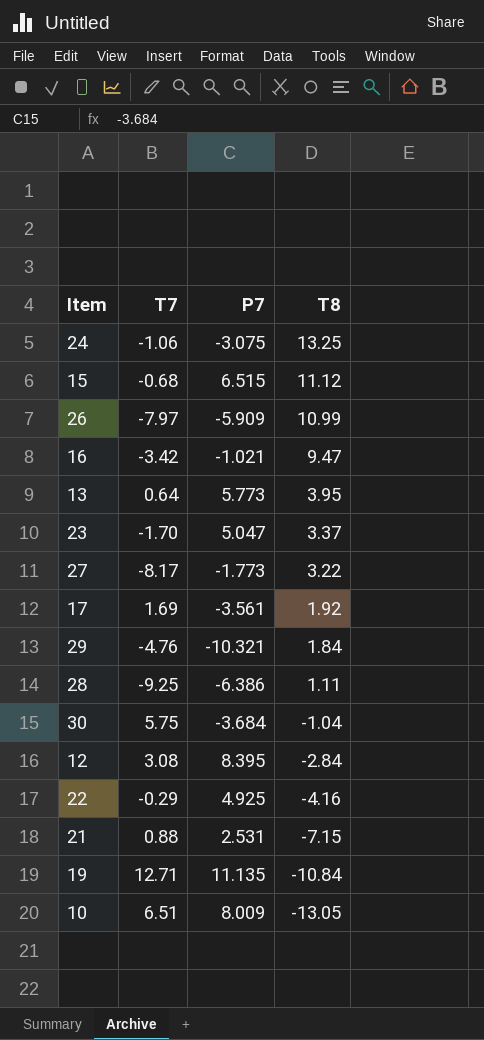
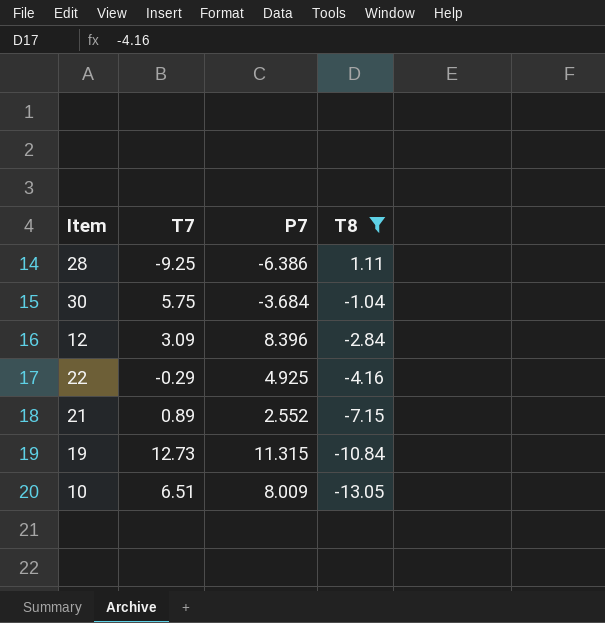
filter: none -> T8 <= 1.11
12 | T7: 3.08 -> 3.09
12 | P7: 8.395 -> 8.396
21 | T7: 0.88 -> 0.89
21 | P7: 2.531 -> 2.552
19 | T7: 12.71 -> 12.73
19 | P7: 11.135 -> 11.315

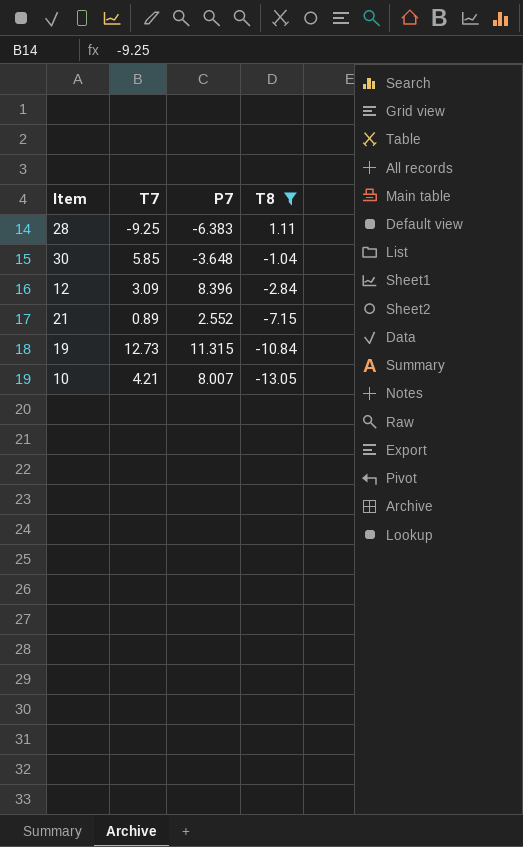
row 22: -0.29 | 4.925 | -4.16 -> none
28 | P7: -6.386 -> -6.383
30 | T7: 5.75 -> 5.85
30 | P7: -3.684 -> -3.648
10 | T7: 6.51 -> 4.21
10 | P7: 8.009 -> 8.007

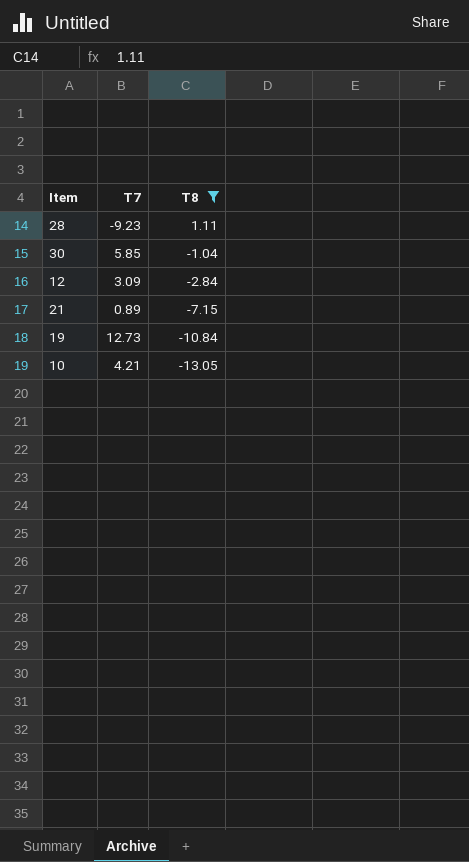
column P7 | position: 3 -> none
28 | T7: -9.25 -> -9.23

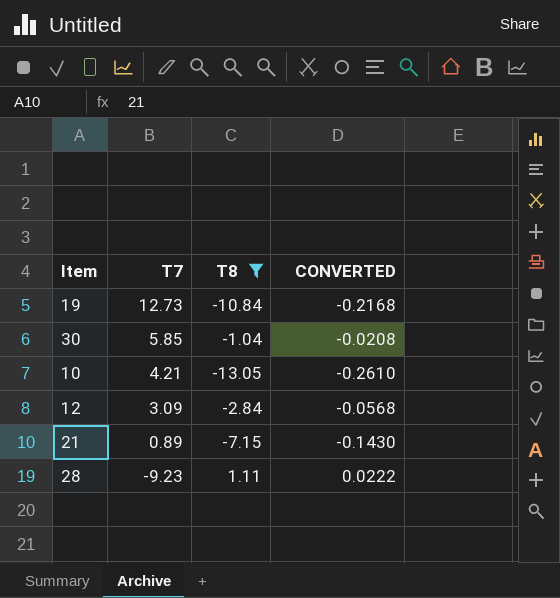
row order: T8 descending -> T7 descending
column CONVERTED | formula: none -> [T8] * 0.02

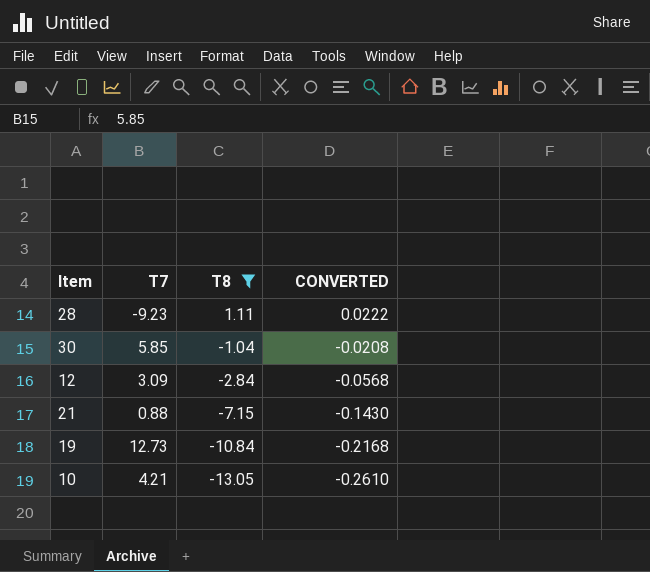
row order: T7 descending -> T8 descending
21 | T7: 0.89 -> 0.88

